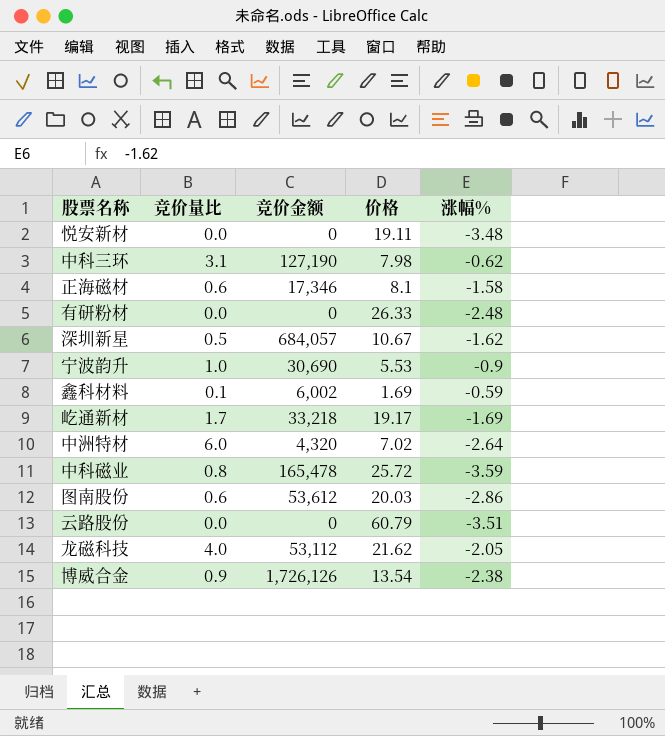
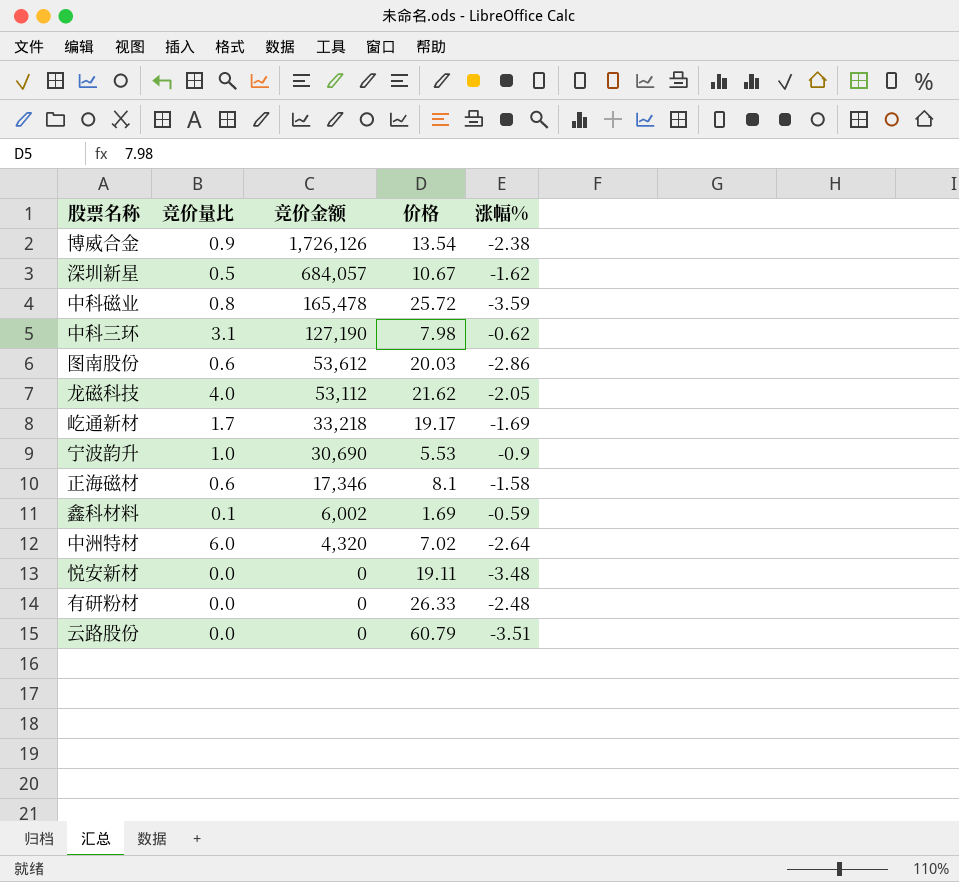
row order: none -> 竞价金额 descending

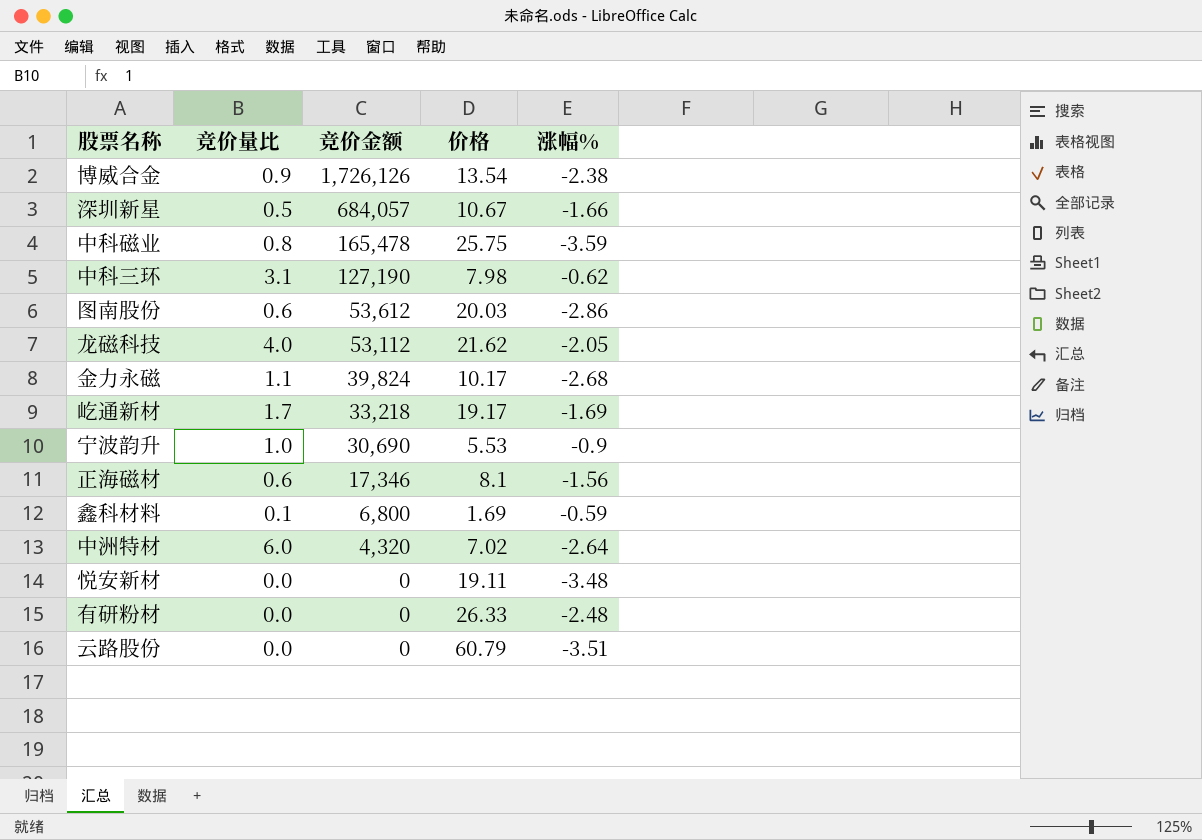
深圳新星 | 涨幅%: -1.62 -> -1.66
中科磁业 | 价格: 25.72 -> 25.75
row 金力永磁: none -> 1.1 | 39,824 | 10.17 | -2.68
正海磁材 | 涨幅%: -1.58 -> -1.56
鑫科材料 | 竞价金额: 6,002 -> 6,800

